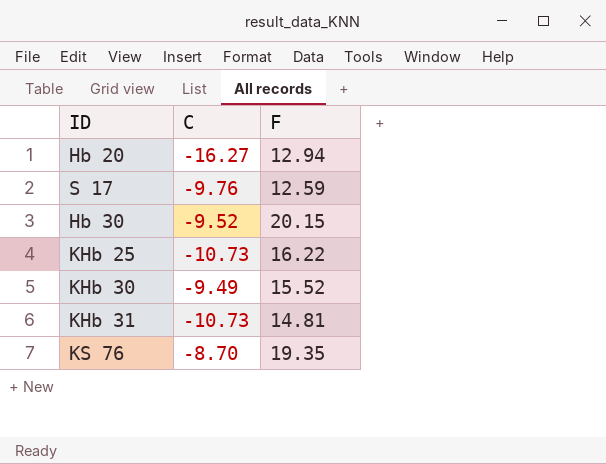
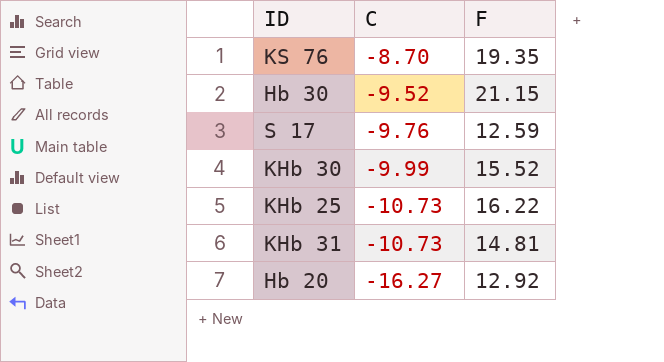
row order: none -> C descending
Hb 30 | F: 20.15 -> 21.15
KHb 30 | C: -9.49 -> -9.99
Hb 20 | F: 12.94 -> 12.92

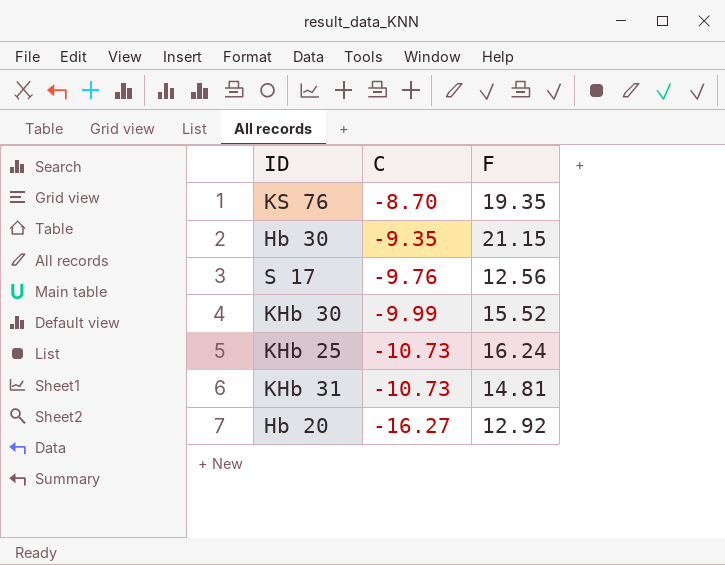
Hb 30 | C: -9.52 -> -9.35
S 17 | F: 12.59 -> 12.56
KHb 25 | F: 16.22 -> 16.24

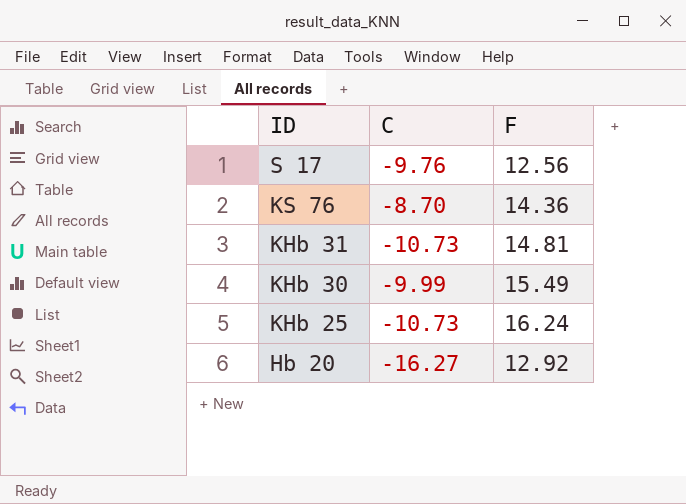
row order: C descending -> ID descending
row Hb 30: -9.35 | 21.15 -> none
KS 76 | F: 19.35 -> 14.36
KHb 30 | F: 15.52 -> 15.49

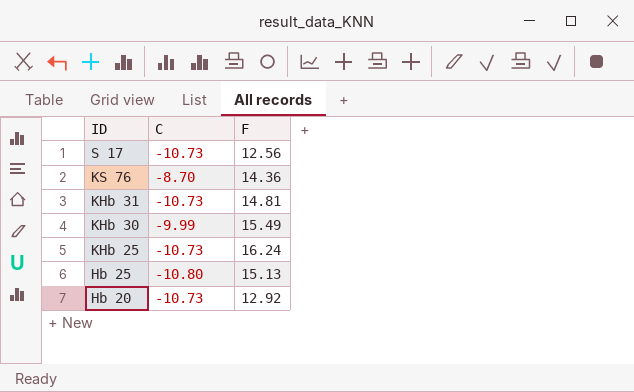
S 17 | C: -9.76 -> -10.73
row Hb 25: none -> -10.80 | 15.13
Hb 20 | C: -16.27 -> -10.73

